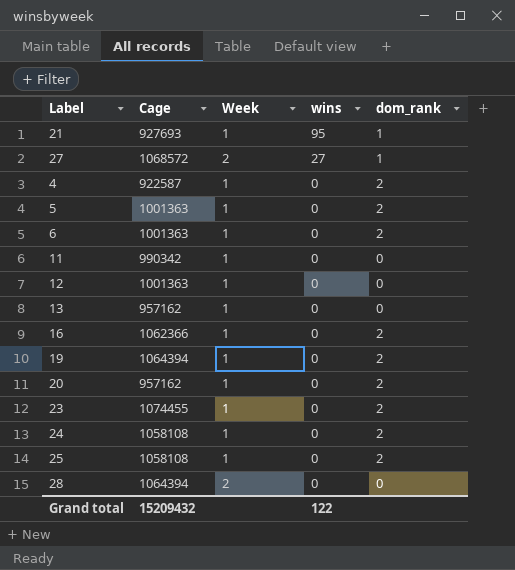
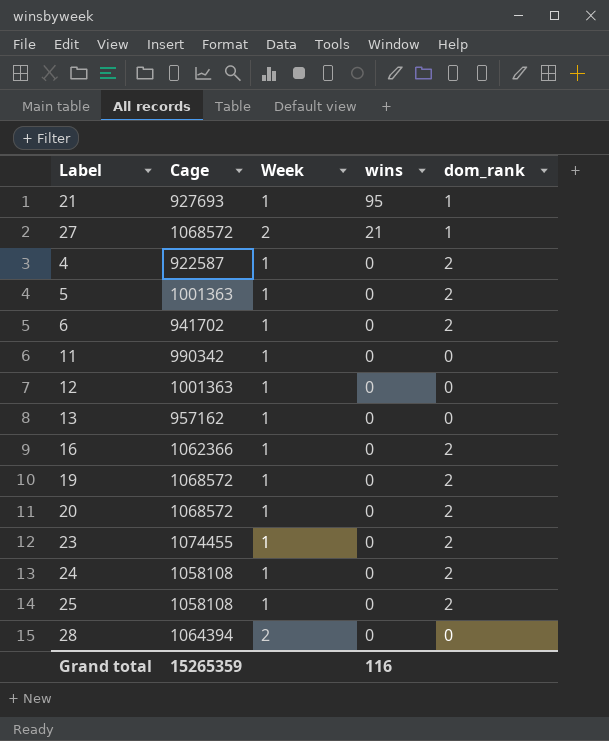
27 | wins: 27 -> 21
6 | Cage: 1001363 -> 941702
19 | Cage: 1064394 -> 1068572
20 | Cage: 957162 -> 1068572
Grand total | Cage: 15209432 -> 15265359
Grand total | wins: 122 -> 116

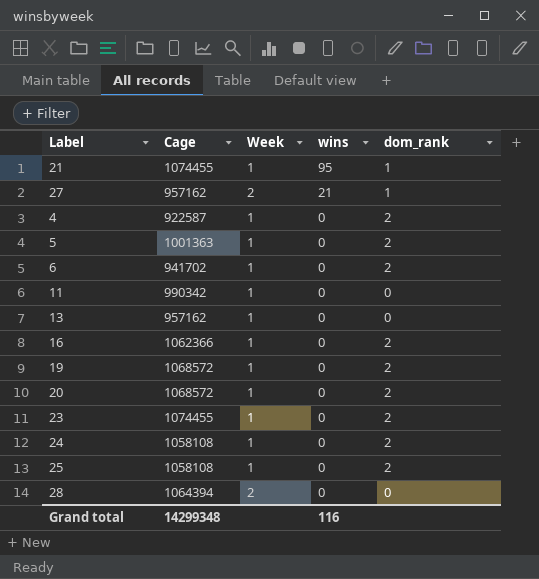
row 12: 1001363 | 1 | 0 | 0 -> none
21 | Cage: 927693 -> 1074455
27 | Cage: 1068572 -> 957162
Grand total | Cage: 15265359 -> 14299348

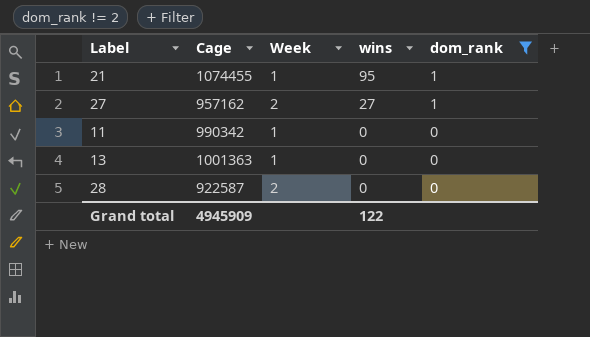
filter: none -> dom_rank != 2
27 | wins: 21 -> 27
13 | Cage: 957162 -> 1001363
28 | Cage: 1064394 -> 922587
Grand total | Cage: 14299348 -> 4945909
Grand total | wins: 116 -> 122

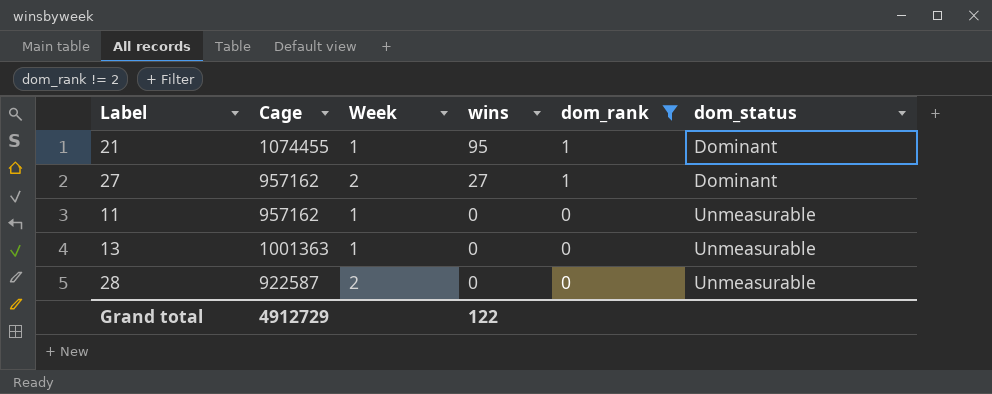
column dom_status | position: none -> 6
11 | Cage: 990342 -> 957162
Grand total | Cage: 4945909 -> 4912729

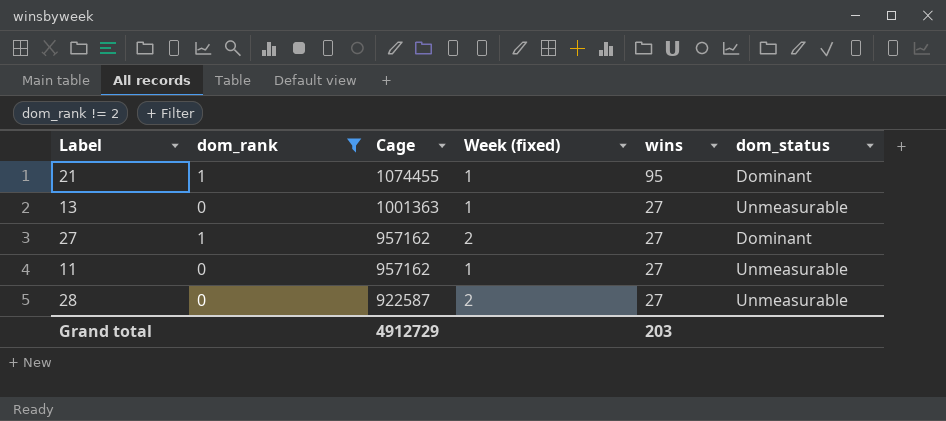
row order: wins descending -> Cage descending
column dom_rank | position: 5 -> 2
column name: Week -> Week (fixed)
13 | wins: 0 -> 27
11 | wins: 0 -> 27
28 | wins: 0 -> 27
Grand total | wins: 122 -> 203

